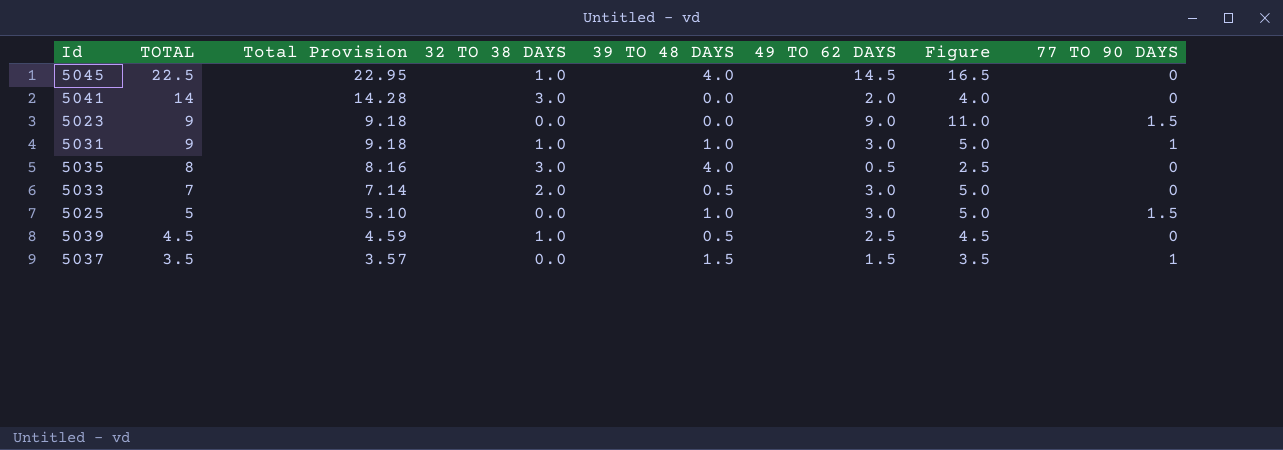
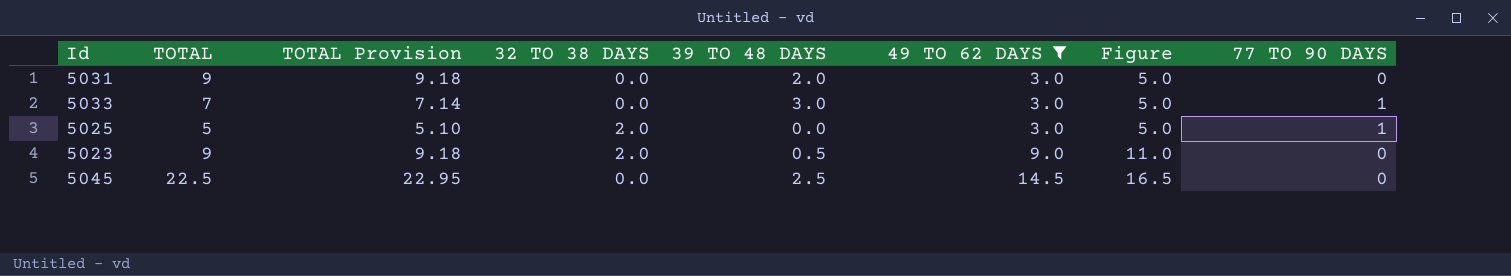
filter: none -> 49 TO 62 DAYS >= 3.0
row order: TOTAL descending -> 49 TO 62 DAYS ascending
column name: Total Provision -> TOTAL Provision
5031 | 32 TO 38 DAYS: 1.0 -> 0.0
5031 | 39 TO 48 DAYS: 1.0 -> 2.0
5031 | 77 TO 90 DAYS: 1 -> 0
5033 | 32 TO 38 DAYS: 2.0 -> 0.0
5033 | 39 TO 48 DAYS: 0.5 -> 3.0
5033 | 77 TO 90 DAYS: 0 -> 1
5025 | 32 TO 38 DAYS: 0.0 -> 2.0
5025 | 39 TO 48 DAYS: 1.0 -> 0.0
5025 | 77 TO 90 DAYS: 1.5 -> 1
5023 | 32 TO 38 DAYS: 0.0 -> 2.0
5023 | 39 TO 48 DAYS: 0.0 -> 0.5
5023 | 77 TO 90 DAYS: 1.5 -> 0
5045 | 32 TO 38 DAYS: 1.0 -> 0.0
5045 | 39 TO 48 DAYS: 4.0 -> 2.5

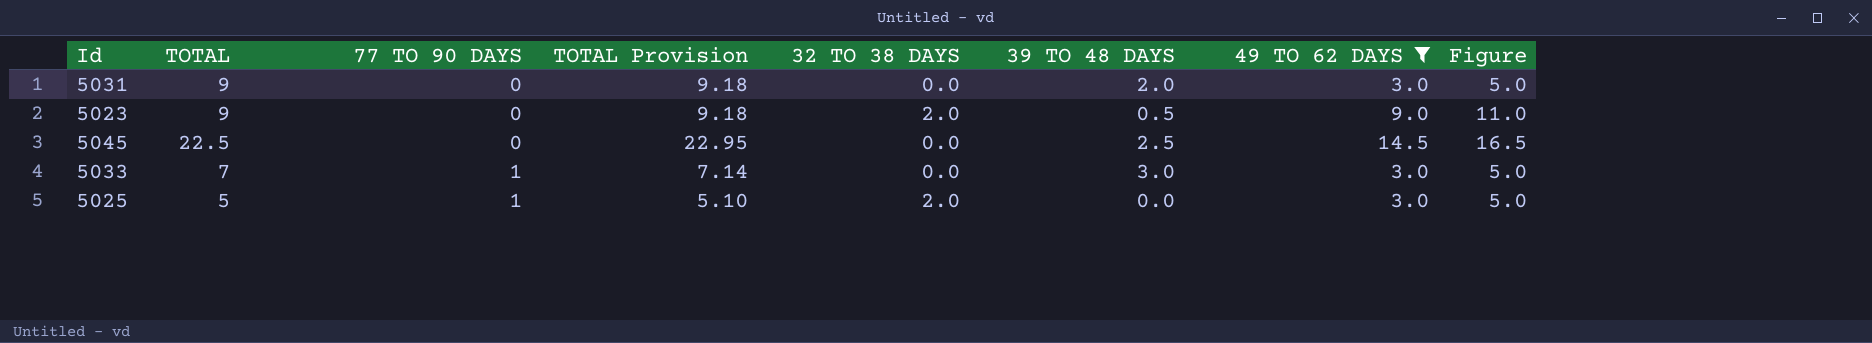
row order: 49 TO 62 DAYS ascending -> 77 TO 90 DAYS ascending
column 77 TO 90 DAYS | position: 8 -> 3

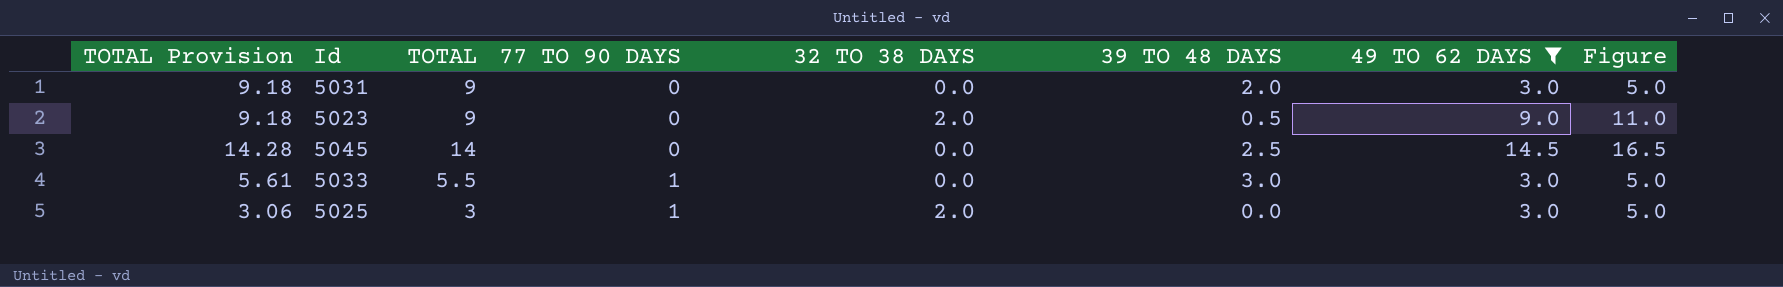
column TOTAL Provision | position: 4 -> 1
5045 | TOTAL Provision: 22.95 -> 14.28
5045 | TOTAL: 22.5 -> 14
5033 | TOTAL Provision: 7.14 -> 5.61
5033 | TOTAL: 7 -> 5.5
5025 | TOTAL Provision: 5.10 -> 3.06
5025 | TOTAL: 5 -> 3

